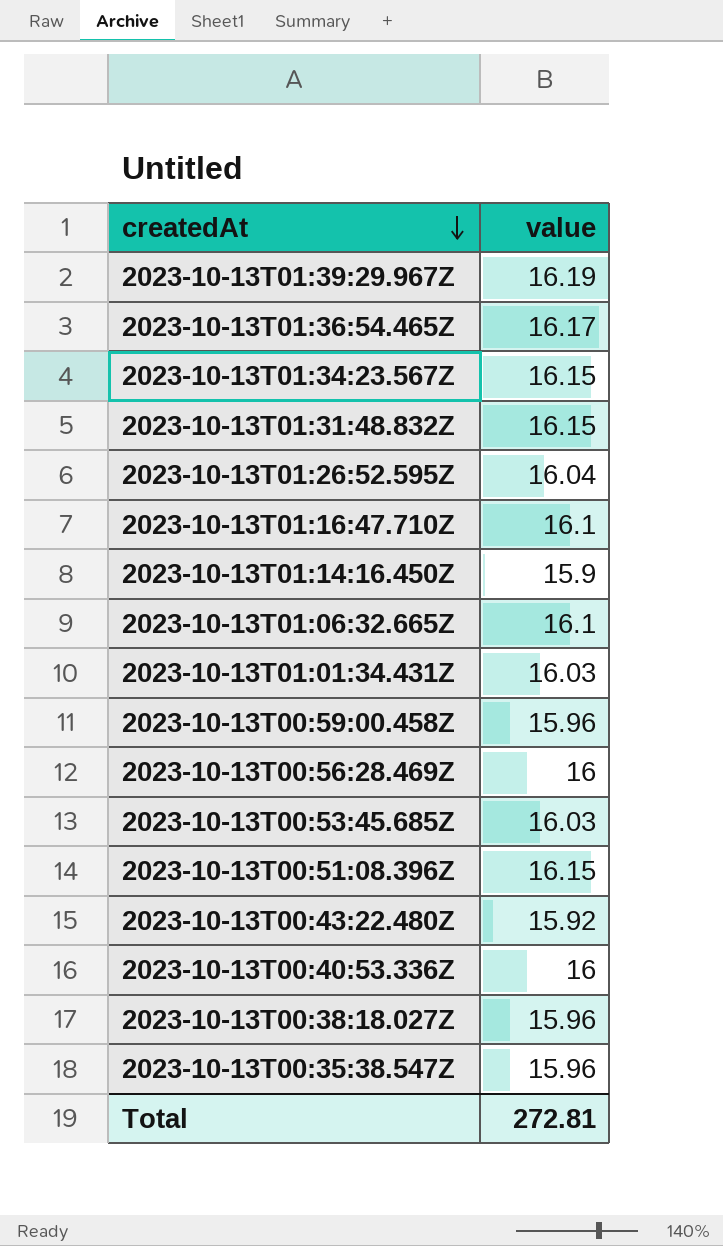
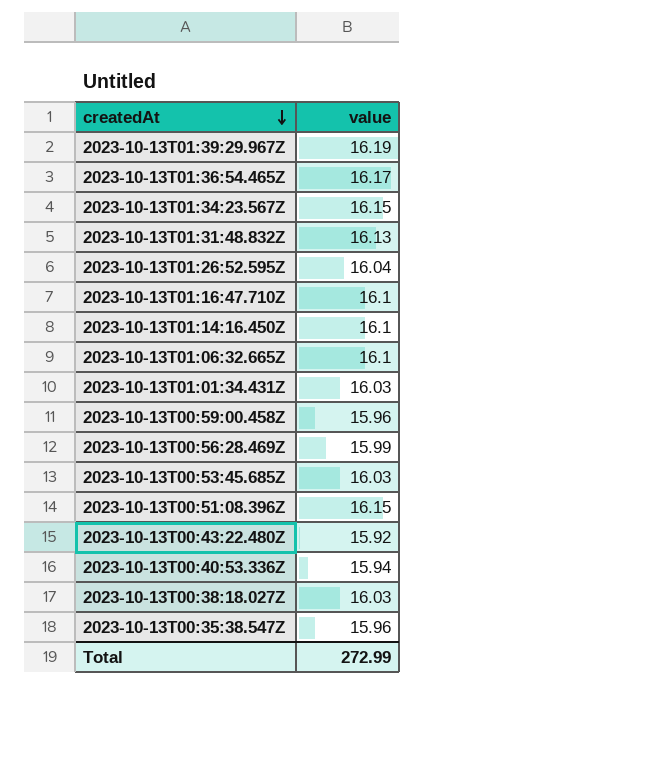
2023-10-13T01:31:48.832Z | value: 16.15 -> 16.13
2023-10-13T01:14:16.450Z | value: 15.9 -> 16.1
2023-10-13T00:56:28.469Z | value: 16 -> 15.99
2023-10-13T00:40:53.336Z | value: 16 -> 15.94
2023-10-13T00:38:18.027Z | value: 15.96 -> 16.03
Total | value: 272.81 -> 272.99

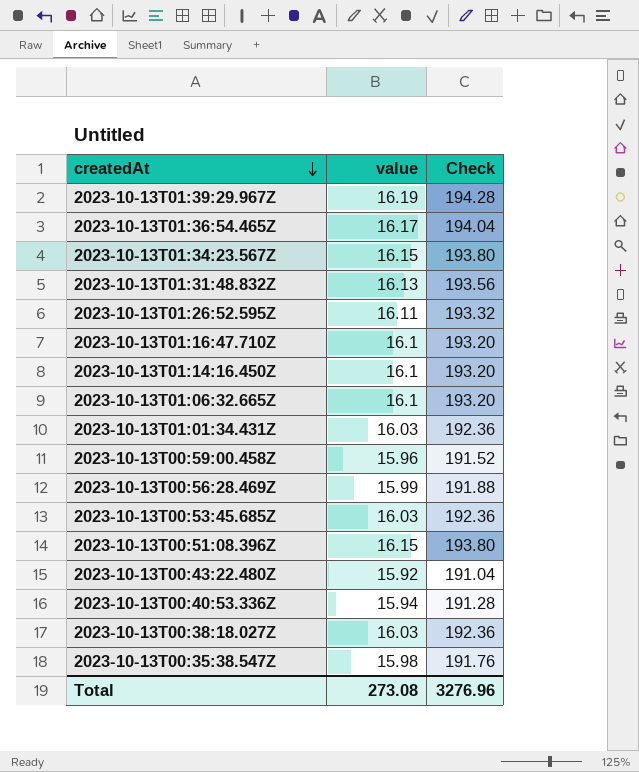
column Check | formula: none -> [value] * 12
2023-10-13T01:26:52.595Z | value: 16.04 -> 16.11
2023-10-13T00:35:38.547Z | value: 15.96 -> 15.98
Total | value: 272.99 -> 273.08

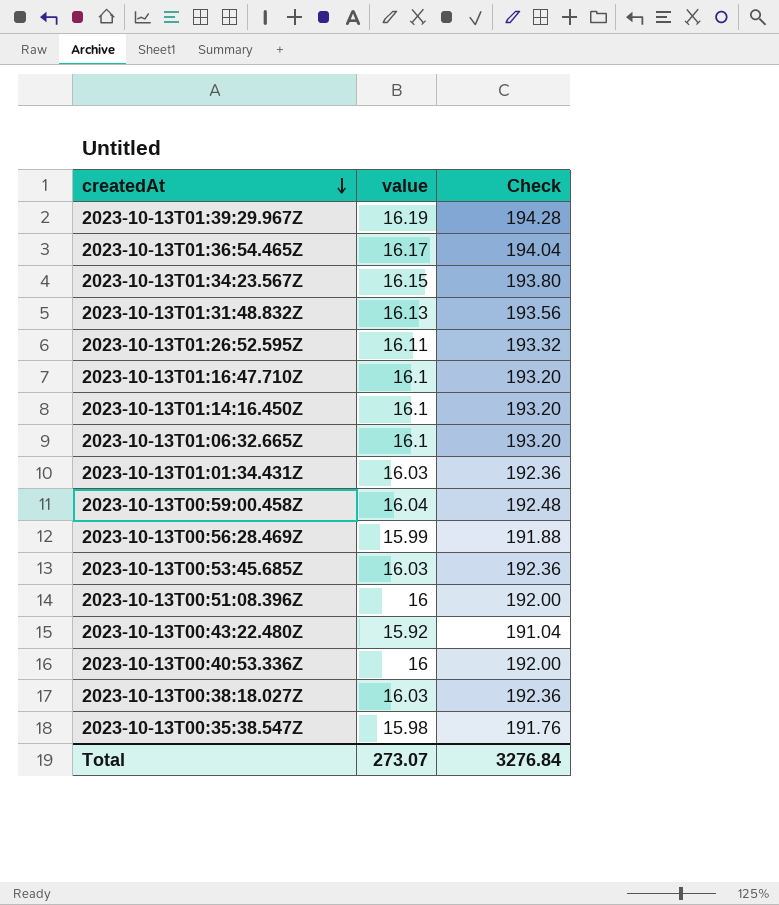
2023-10-13T00:59:00.458Z | value: 15.96 -> 16.04
2023-10-13T00:59:00.458Z | Check: 191.52 -> 192.48
2023-10-13T00:51:08.396Z | value: 16.15 -> 16
2023-10-13T00:51:08.396Z | Check: 193.80 -> 192.00
2023-10-13T00:40:53.336Z | value: 15.94 -> 16
2023-10-13T00:40:53.336Z | Check: 191.28 -> 192.00
Total | value: 273.08 -> 273.07
Total | Check: 3276.96 -> 3276.84

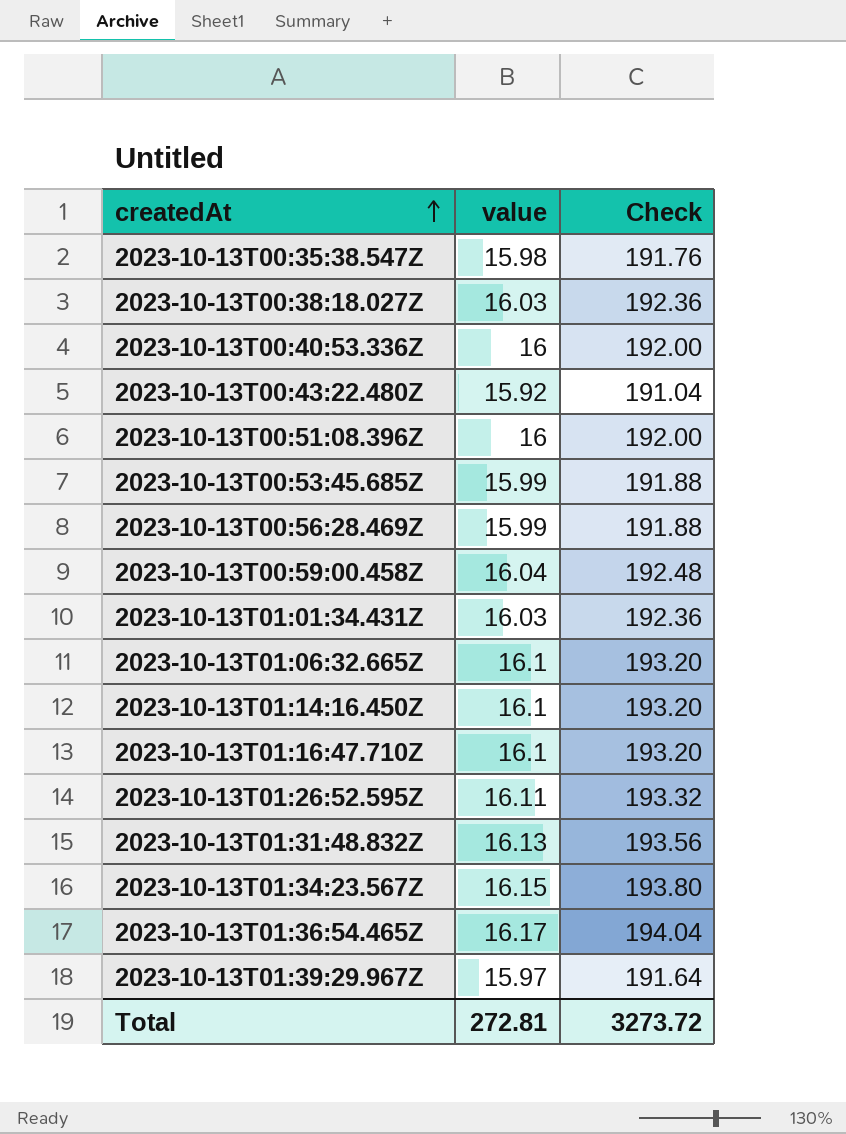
row order: createdAt descending -> createdAt ascending
2023-10-13T00:53:45.685Z | value: 16.03 -> 15.99
2023-10-13T00:53:45.685Z | Check: 192.36 -> 191.88
2023-10-13T01:39:29.967Z | value: 16.19 -> 15.97
2023-10-13T01:39:29.967Z | Check: 194.28 -> 191.64
Total | value: 273.07 -> 272.81
Total | Check: 3276.84 -> 3273.72

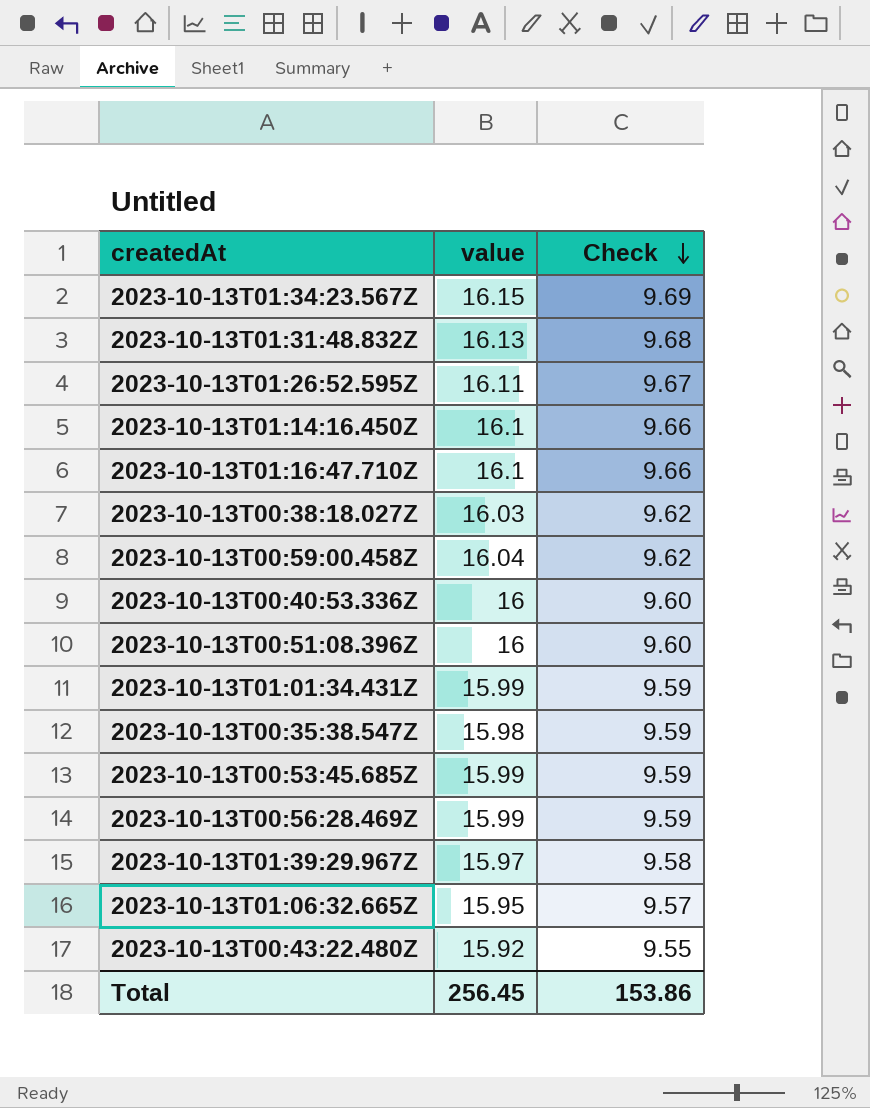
row order: createdAt ascending -> Check descending
column Check | formula: [value] * 12 -> [value] * 0.6
row 2023-10-13T01:36:54.465Z: 16.17 | 194.04 -> none
2023-10-13T01:01:34.431Z | value: 16.03 -> 15.99
2023-10-13T01:06:32.665Z | value: 16.1 -> 15.95
Total | value: 272.81 -> 256.45
Total | Check: 3273.72 -> 153.86

